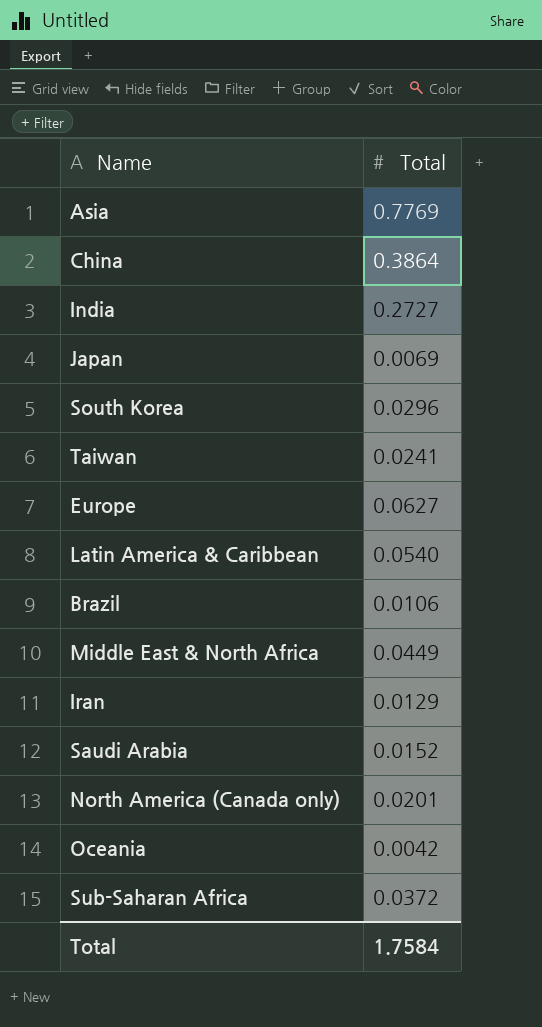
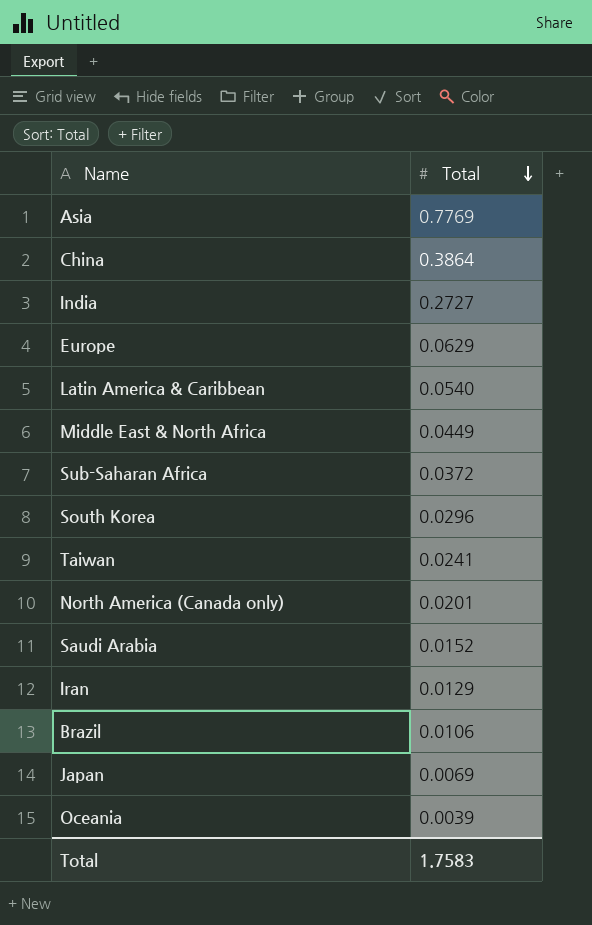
row order: none -> Total descending
Europe | Total: 0.0627 -> 0.0629
Oceania | Total: 0.0042 -> 0.0039
Total | Total: 1.7584 -> 1.7583

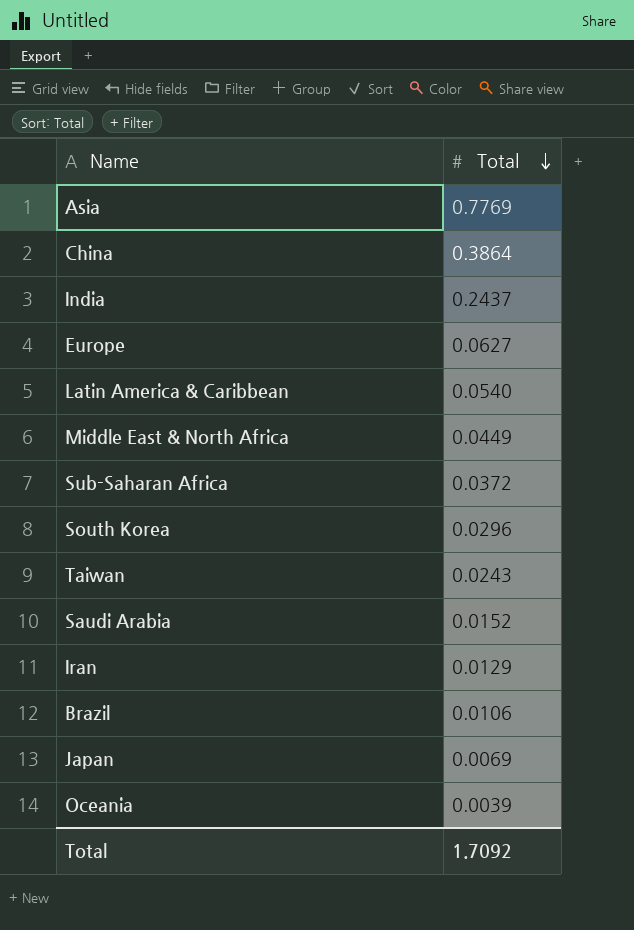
row North America (Canada only): 0.0201 -> none
India | Total: 0.2727 -> 0.2437
Europe | Total: 0.0629 -> 0.0627
Taiwan | Total: 0.0241 -> 0.0243
Total | Total: 1.7583 -> 1.7092

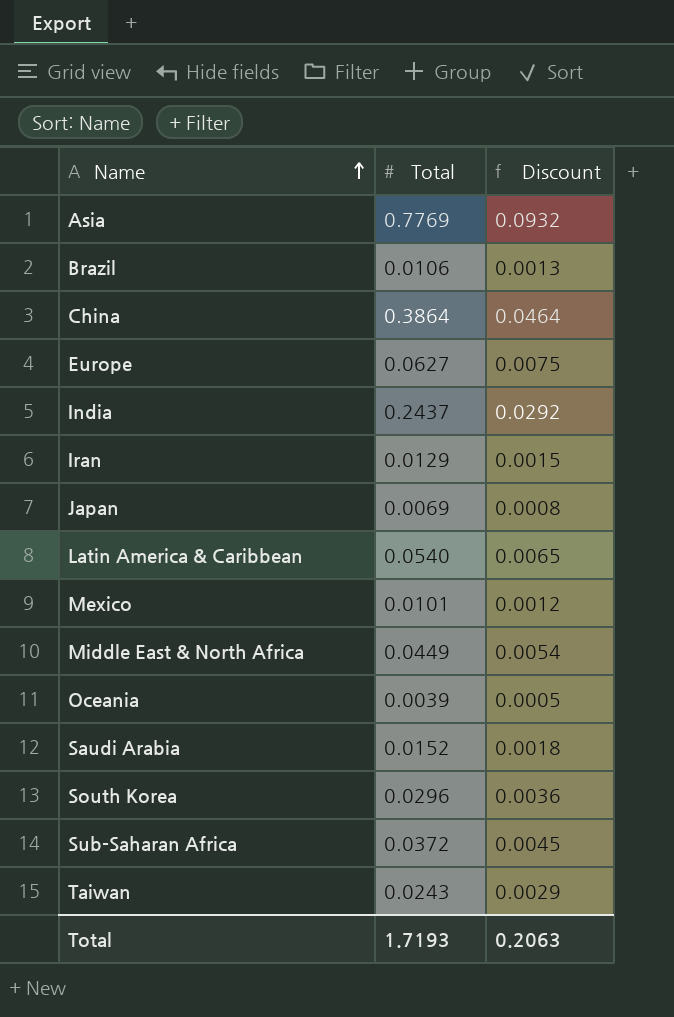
row order: Total descending -> Name ascending
column Discount | formula: none -> [Total] * 0.12
row Mexico: none -> 0.0101 | 0.0012
Total | Total: 1.7092 -> 1.7193

